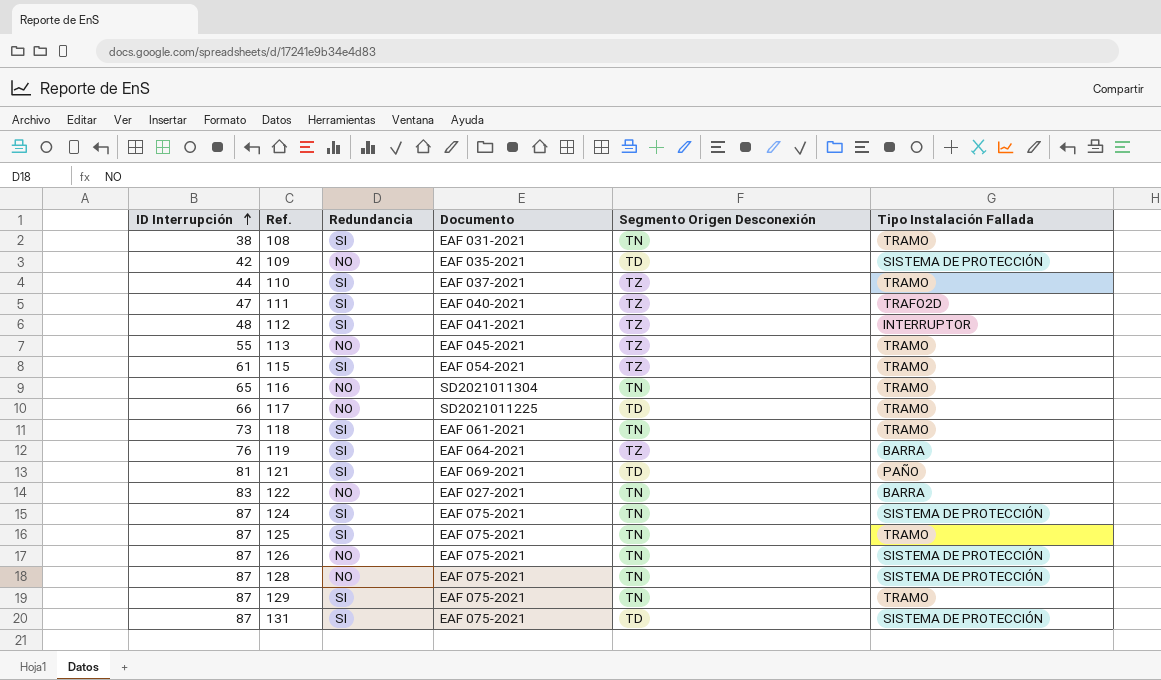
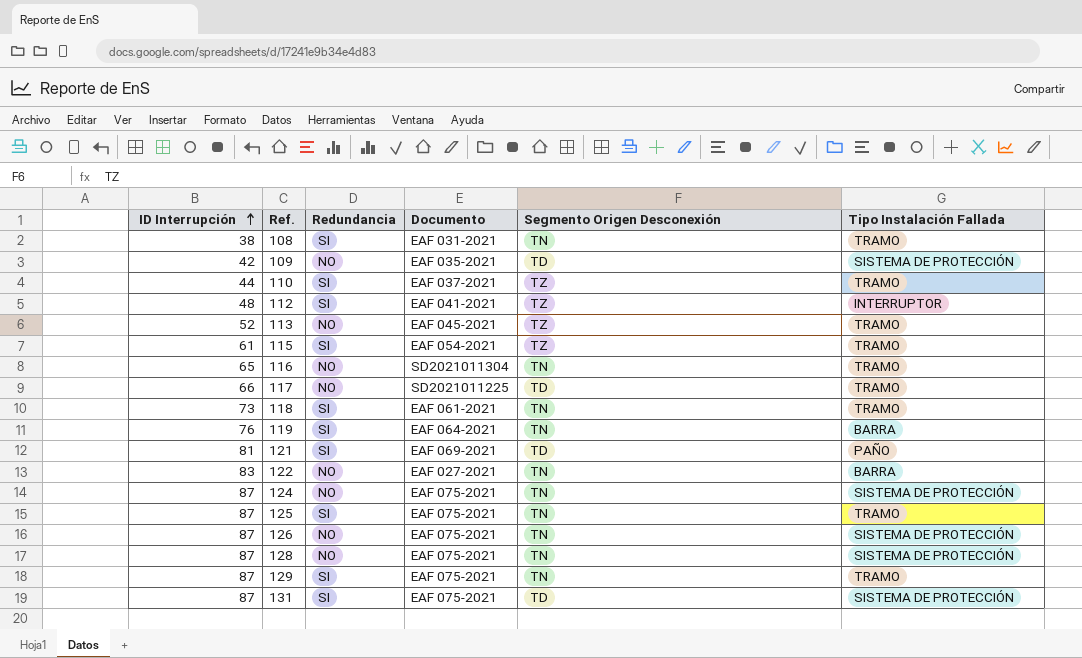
row 111: 47 | SI | EAF 040-2021 | TZ | TRAFO2D -> none
113 | ID Interrupción: 55 -> 52
119 | Segmento Origen Desconexión: TZ -> TN
124 | Redundancia: SI -> NO

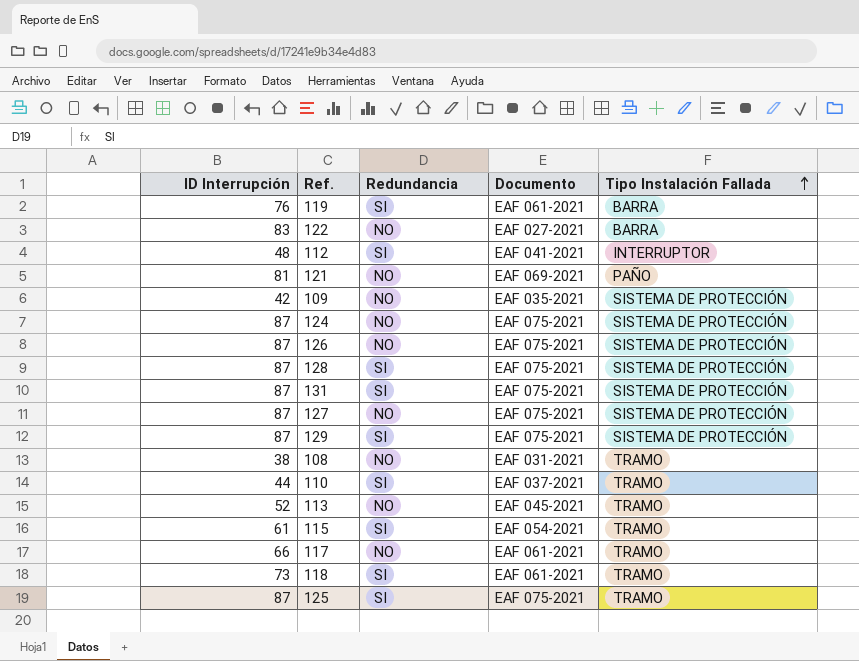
row order: ID Interrupción ascending -> Tipo Instalación Fallada ascending
column Segmento Origen Desconexión | position: 5 -> none
row 116: 65 | NO | SD2021011304 | TN | TRAMO -> none
119 | Documento: EAF 064-2021 -> EAF 061-2021
121 | Redundancia: SI -> NO
128 | Redundancia: NO -> SI
row 127: none -> 87 | NO | EAF 075-2021 | SISTEMA DE PROTECCIÓN
129 | Tipo Instalación Fallada: TRAMO -> SISTEMA DE PROTECCIÓN
108 | Redundancia: SI -> NO
117 | Documento: SD2021011225 -> EAF 061-2021

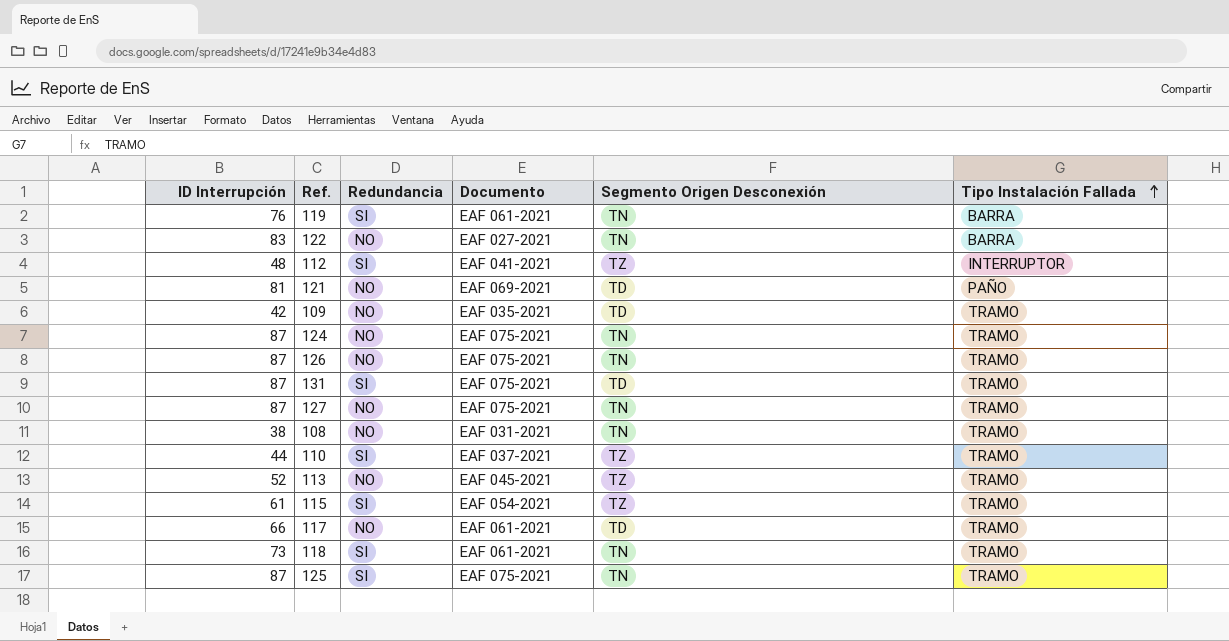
column Segmento Origen Desconexión | position: none -> 5
row 128: 87 | SI | EAF 075-2021 | SISTEMA DE PROTECCIÓN -> none
row 129: 87 | SI | EAF 075-2021 | SISTEMA DE PROTECCIÓN -> none
109 | Tipo Instalación Fallada: SISTEMA DE PROTECCIÓN -> TRAMO
124 | Tipo Instalación Fallada: SISTEMA DE PROTECCIÓN -> TRAMO
126 | Tipo Instalación Fallada: SISTEMA DE PROTECCIÓN -> TRAMO
131 | Tipo Instalación Fallada: SISTEMA DE PROTECCIÓN -> TRAMO
127 | Tipo Instalación Fallada: SISTEMA DE PROTECCIÓN -> TRAMO

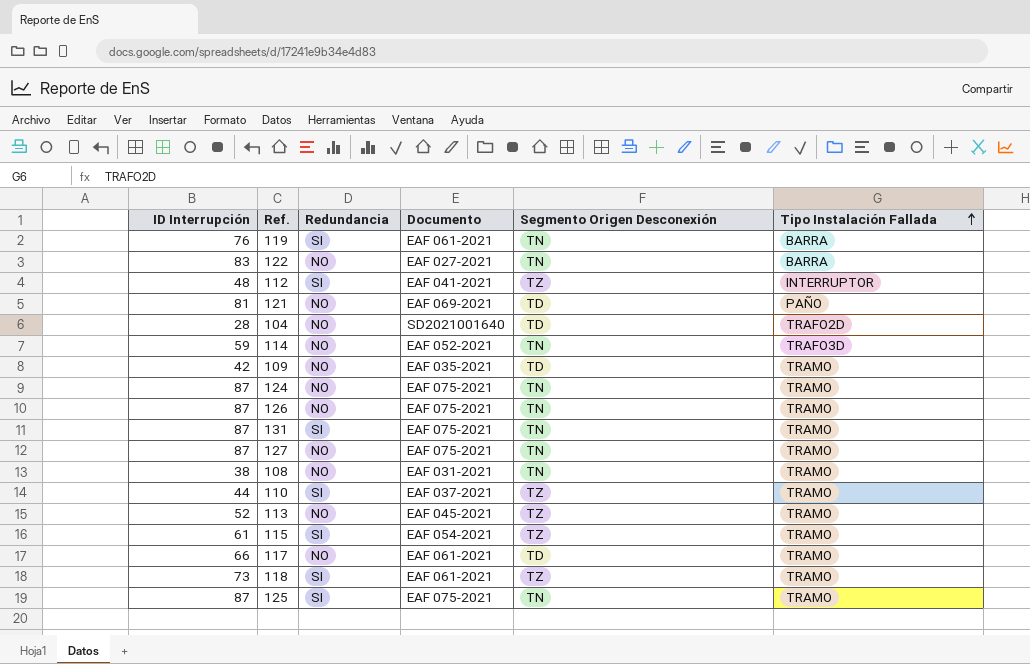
row 104: none -> 28 | NO | SD2021001640 | TD | TRAFO2D
row 114: none -> 59 | NO | EAF 052-2021 | TN | TRAFO3D
131 | Segmento Origen Desconexión: TD -> TN
118 | Segmento Origen Desconexión: TN -> TZ

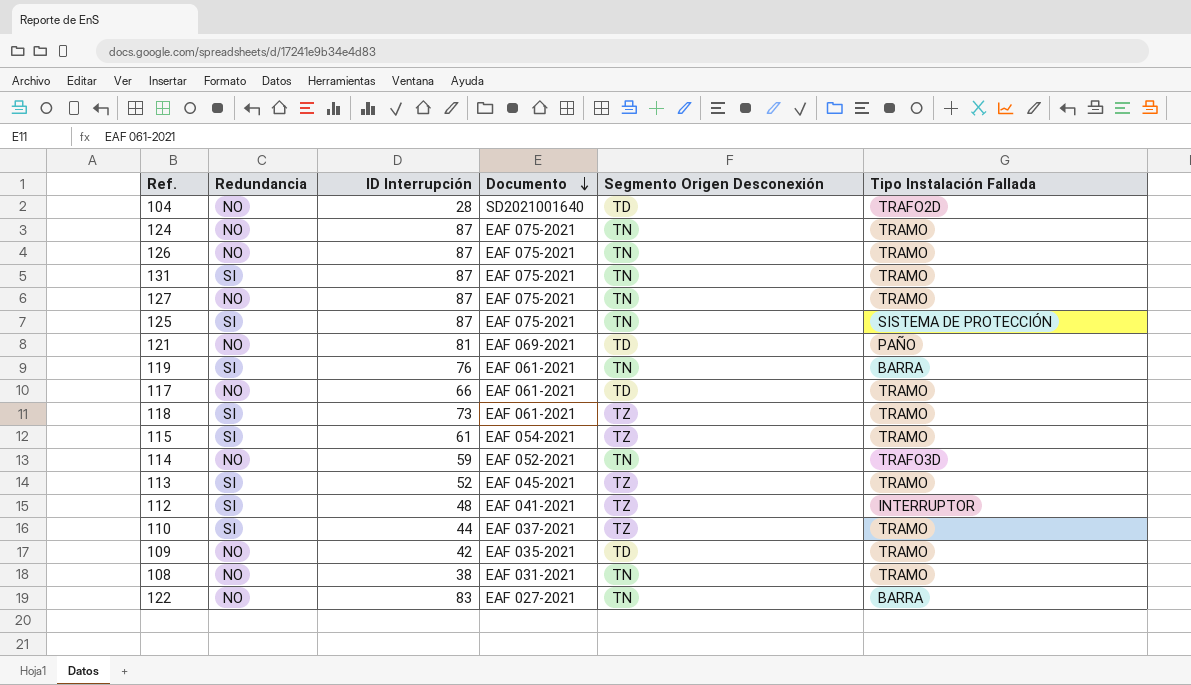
row order: Tipo Instalación Fallada ascending -> Documento descending
column ID Interrupción | position: 1 -> 3
125 | Tipo Instalación Fallada: TRAMO -> SISTEMA DE PROTECCIÓN
113 | Redundancia: NO -> SI

